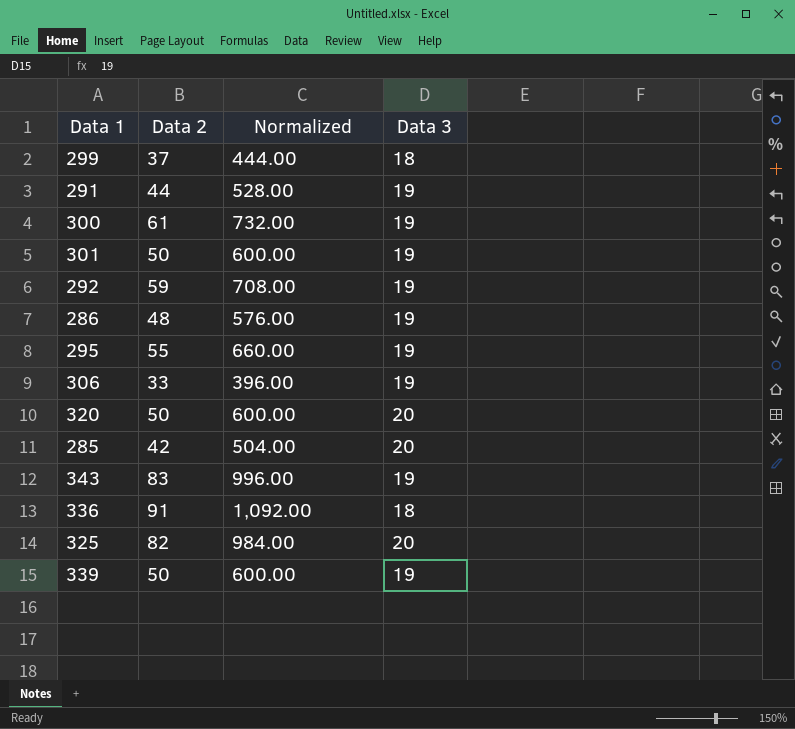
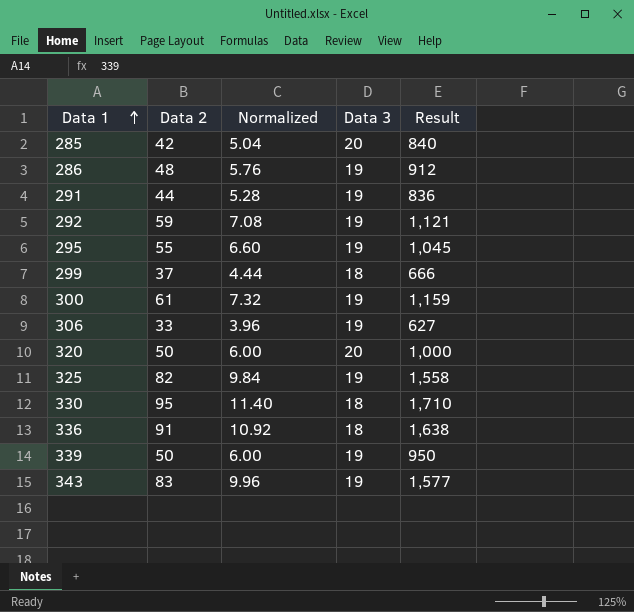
row order: none -> Data 1 ascending
column Normalized | formula: [Data 2] * 12 -> [Data 2] * 0.12
column Result | formula: none -> [Data 2] * [Data 3]
row 301: 50 | 600.00 | 19 -> none
325 | Data 3: 20 -> 19
row 330: none -> 95 | 11.40 | 18 | 1,710

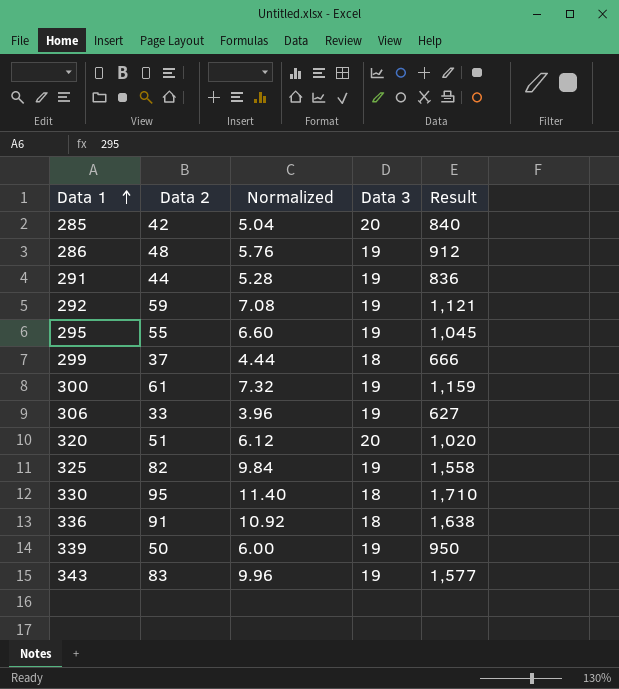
320 | Data 2: 50 -> 51
320 | Normalized: 6.00 -> 6.12
320 | Result: 1,000 -> 1,020

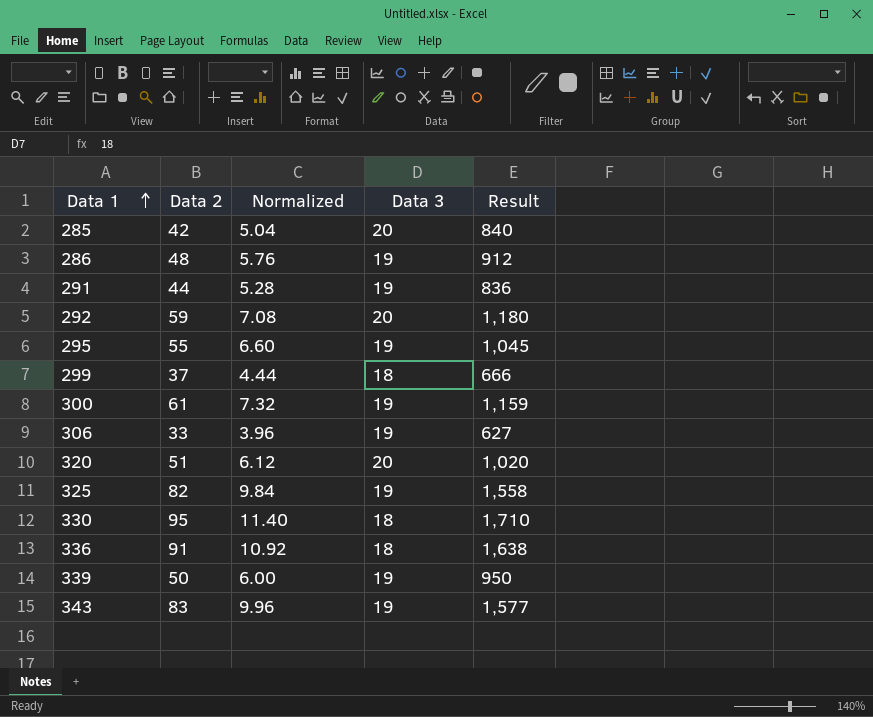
292 | Data 3: 19 -> 20
292 | Result: 1,121 -> 1,180

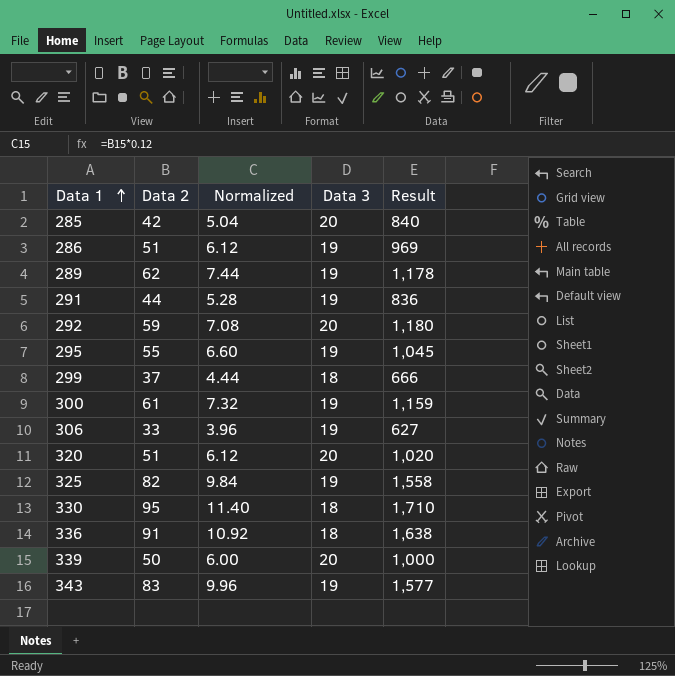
286 | Data 2: 48 -> 51
286 | Normalized: 5.76 -> 6.12
286 | Result: 912 -> 969
row 289: none -> 62 | 7.44 | 19 | 1,178
339 | Data 3: 19 -> 20
339 | Result: 950 -> 1,000

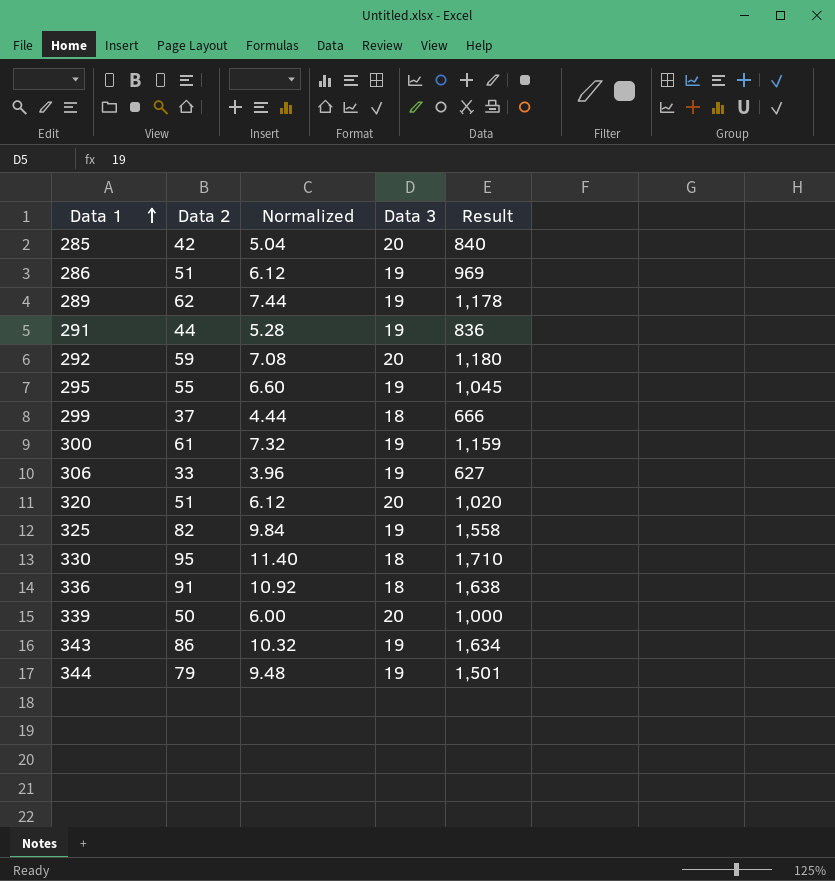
343 | Data 2: 83 -> 86
343 | Normalized: 9.96 -> 10.32
343 | Result: 1,577 -> 1,634
row 344: none -> 79 | 9.48 | 19 | 1,501

